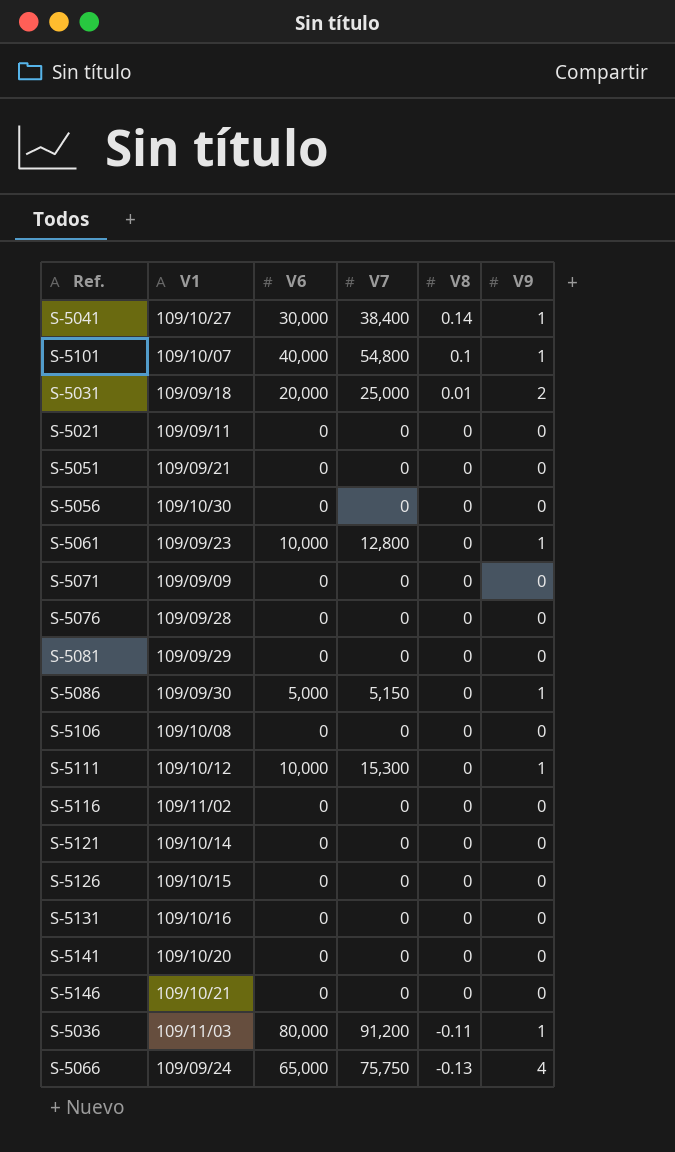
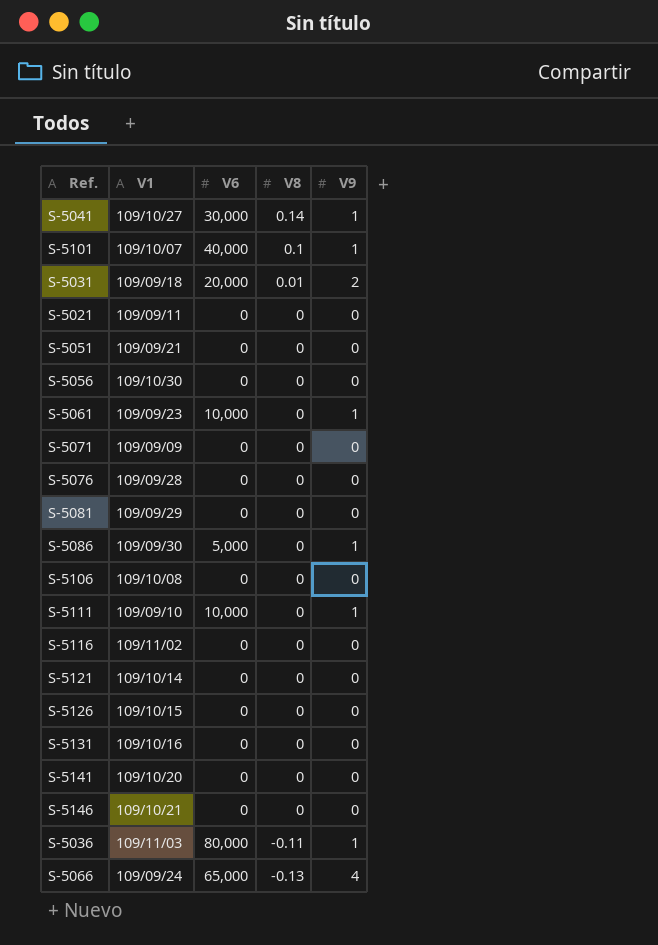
column V7 | position: 4 -> none
S-5111 | V1: 109/10/12 -> 109/09/10

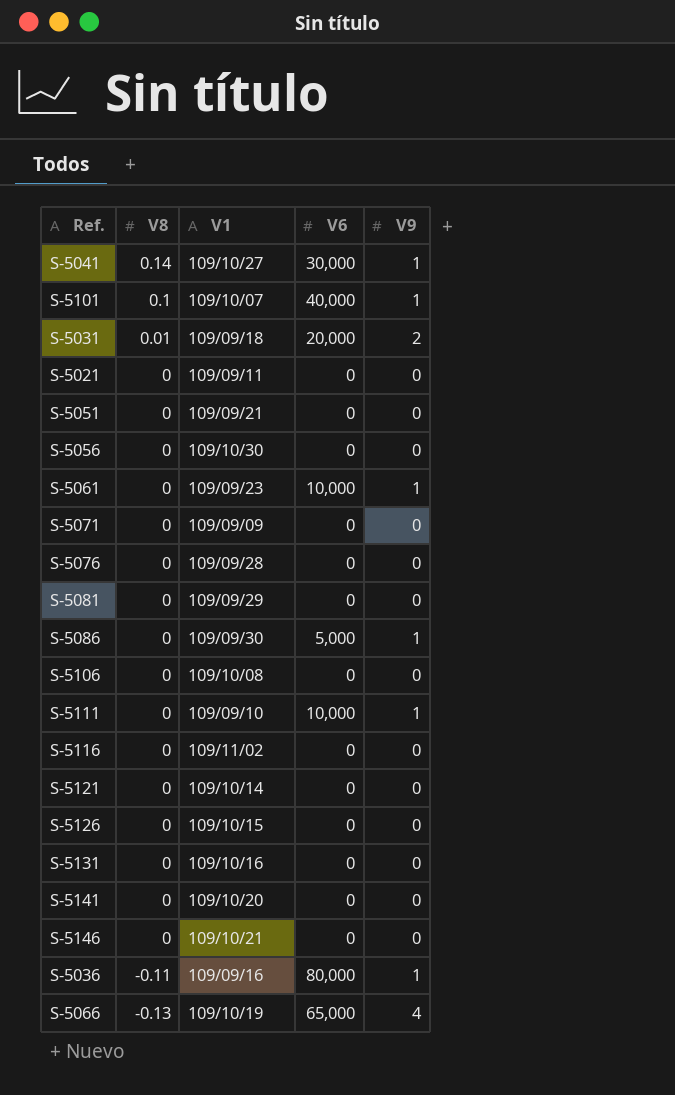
column V8 | position: 4 -> 2
S-5036 | V1: 109/11/03 -> 109/09/16
S-5066 | V1: 109/09/24 -> 109/10/19

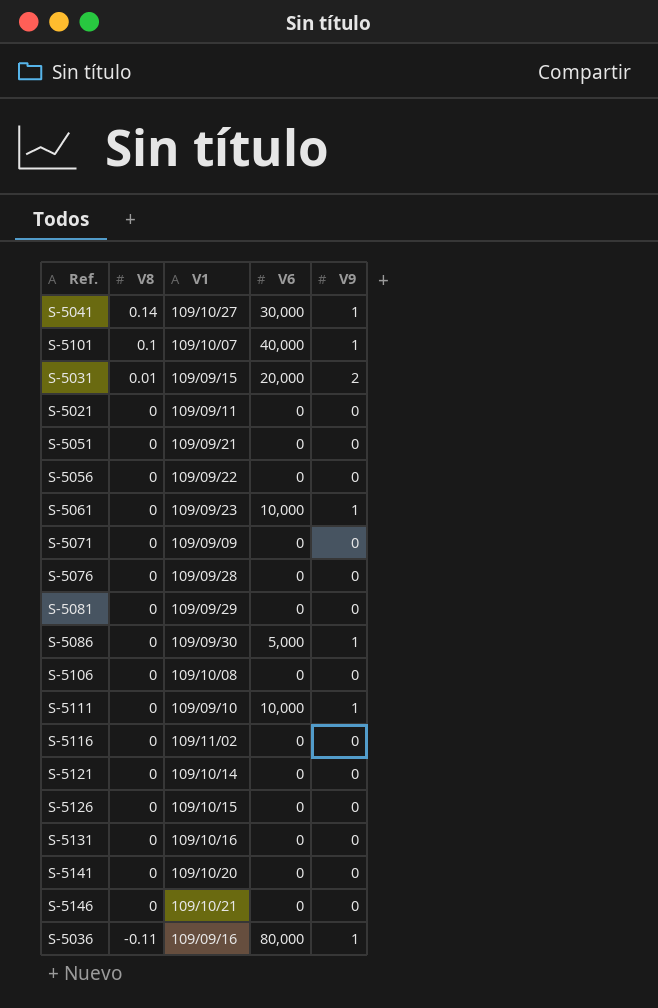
row S-5066: -0.13 | 109/10/19 | 65,000 | 4 -> none
S-5031 | V1: 109/09/18 -> 109/09/15
S-5056 | V1: 109/10/30 -> 109/09/22

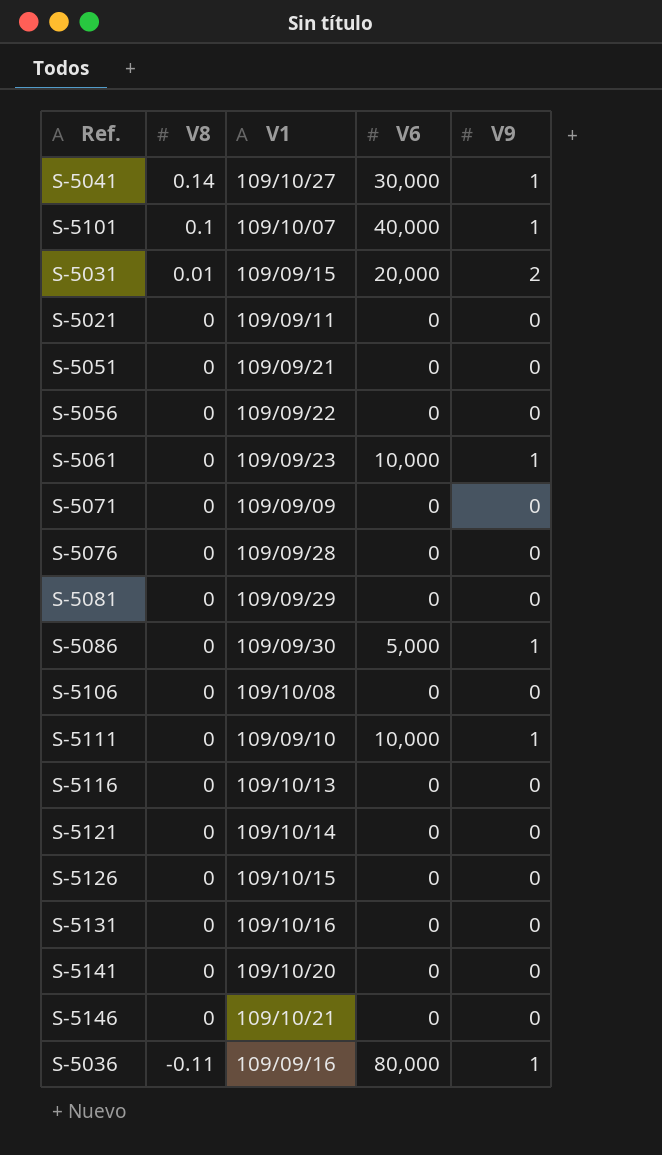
S-5116 | V1: 109/11/02 -> 109/10/13

